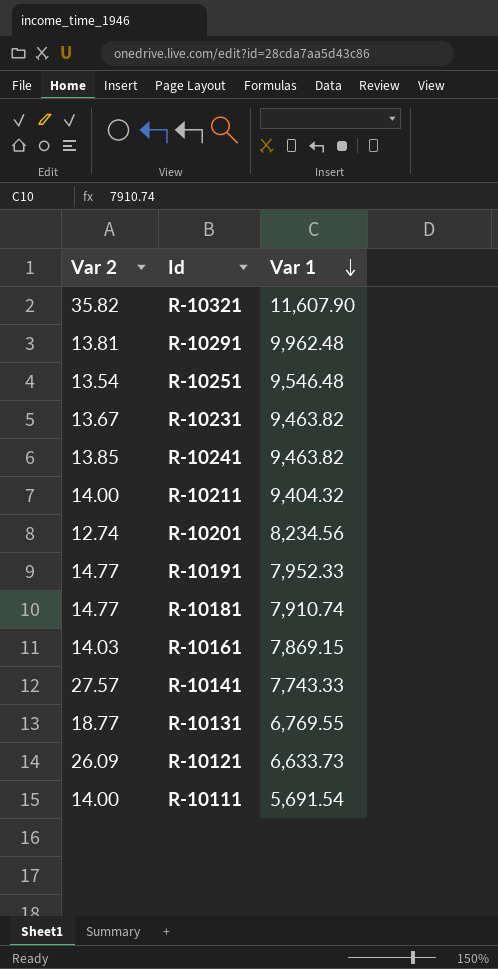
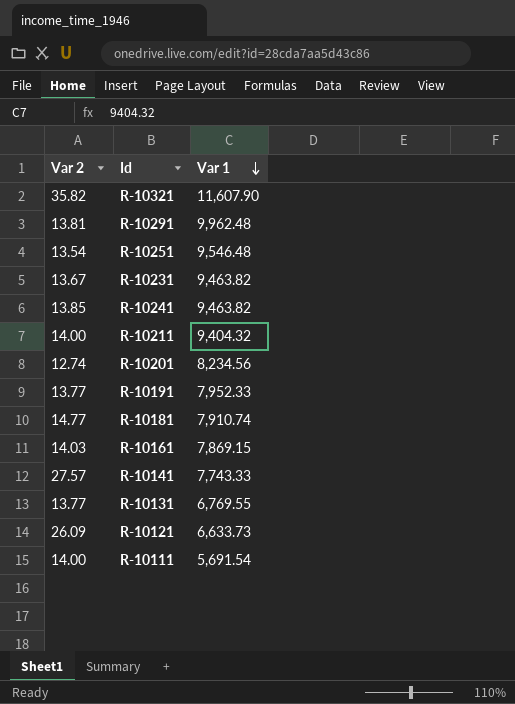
R-10191 | Var 2: 14.77 -> 13.77
R-10131 | Var 2: 18.77 -> 13.77

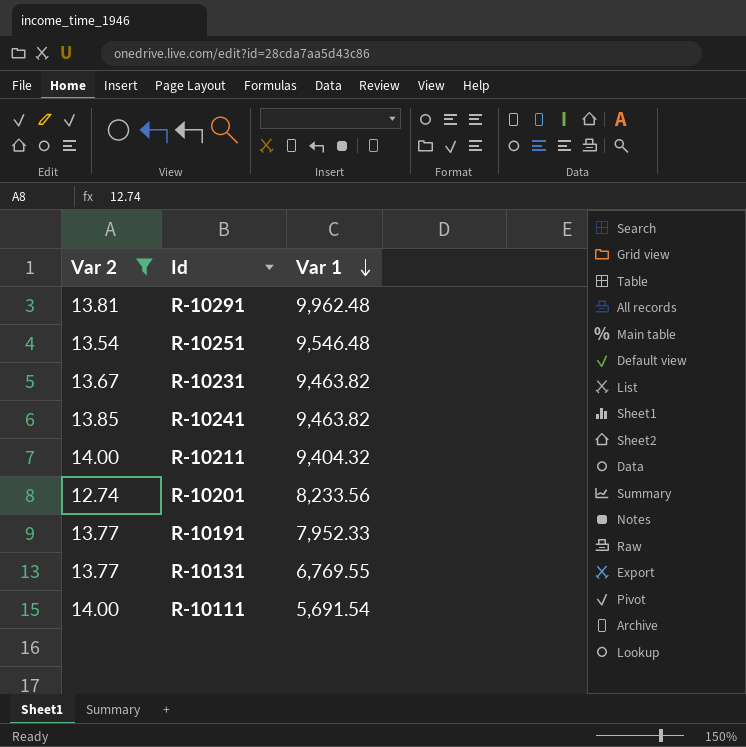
filter: none -> Var 2 <= 14.00
R-10201 | Var 1: 8,234.56 -> 8,233.56

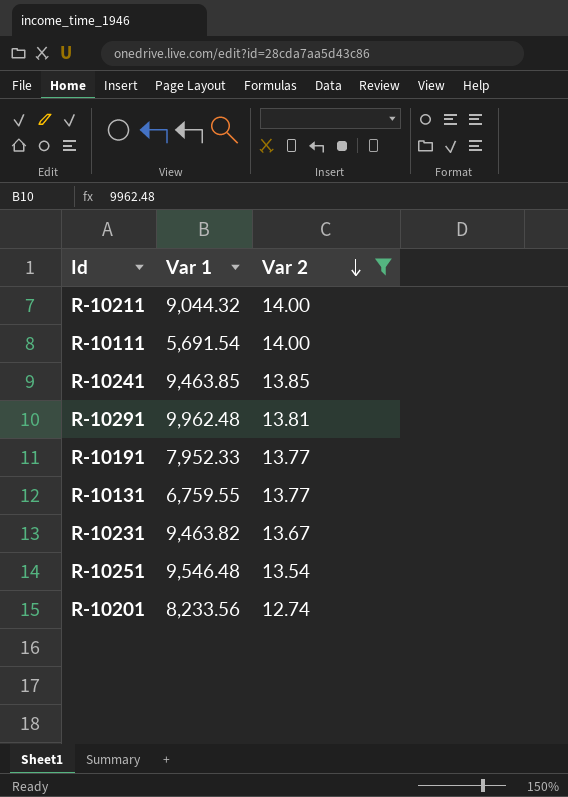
row order: Var 1 descending -> Var 2 descending
column Var 2 | position: 1 -> 3
R-10211 | Var 1: 9,404.32 -> 9,044.32
R-10241 | Var 1: 9,463.82 -> 9,463.85
R-10131 | Var 1: 6,769.55 -> 6,759.55

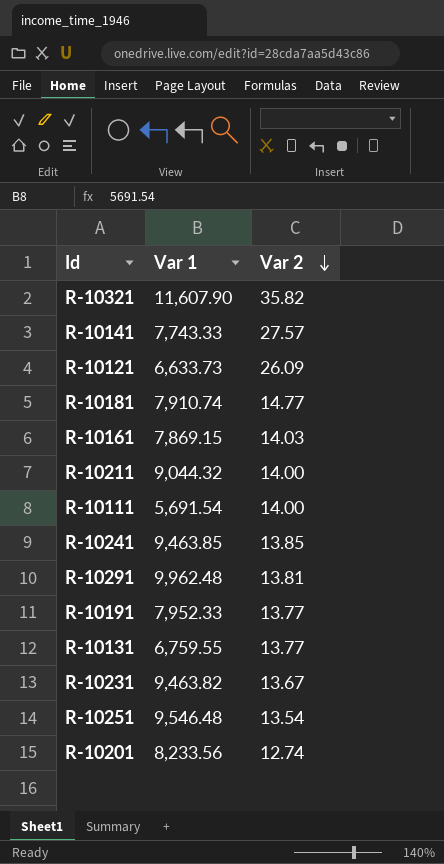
filter: Var 2 <= 14.00 -> none

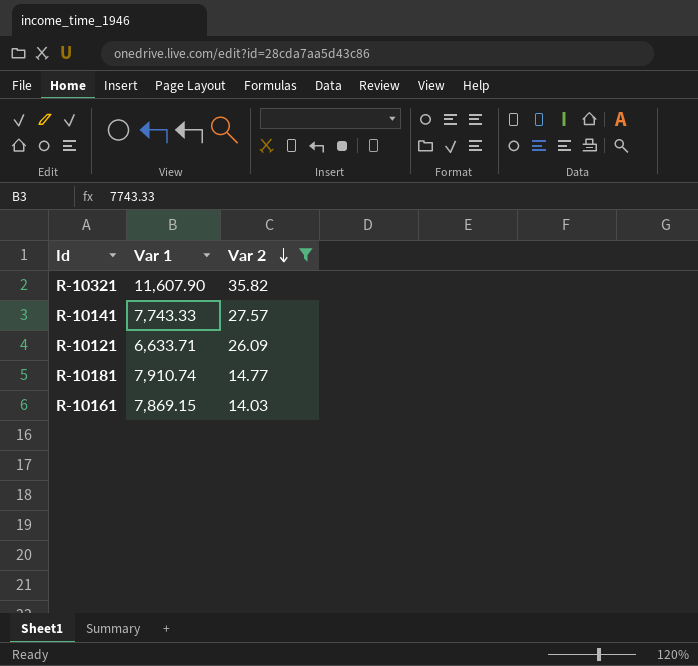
filter: none -> Var 2 >= 14.03
R-10121 | Var 1: 6,633.73 -> 6,633.71

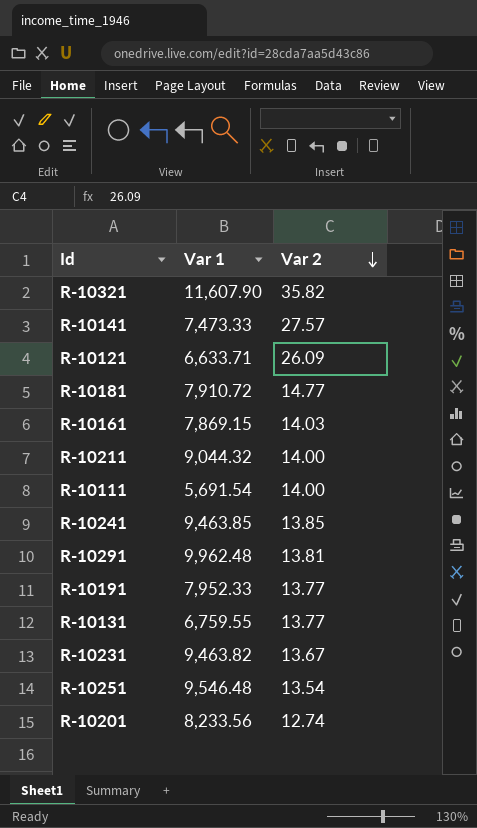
filter: Var 2 >= 14.03 -> none
R-10141 | Var 1: 7,743.33 -> 7,473.33
R-10181 | Var 1: 7,910.74 -> 7,910.72

